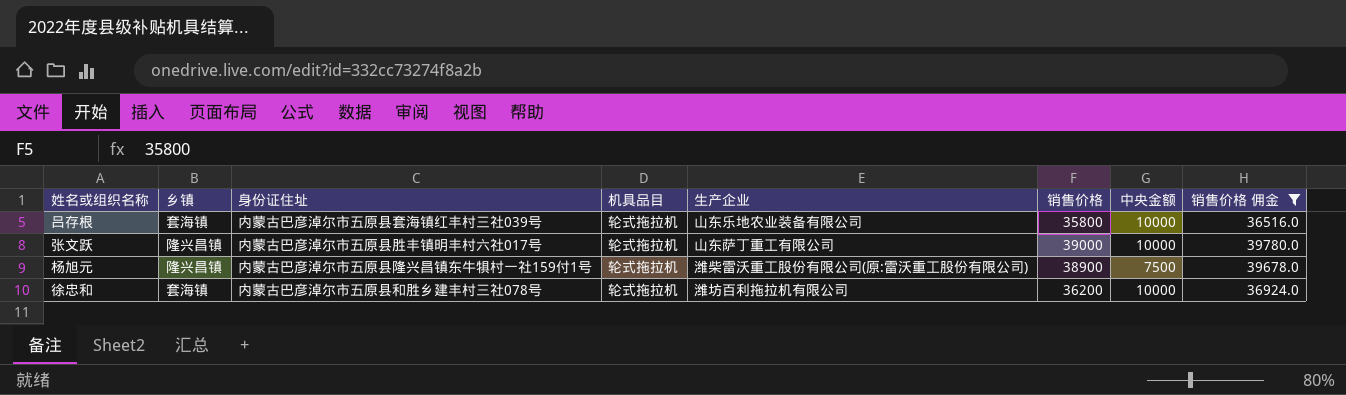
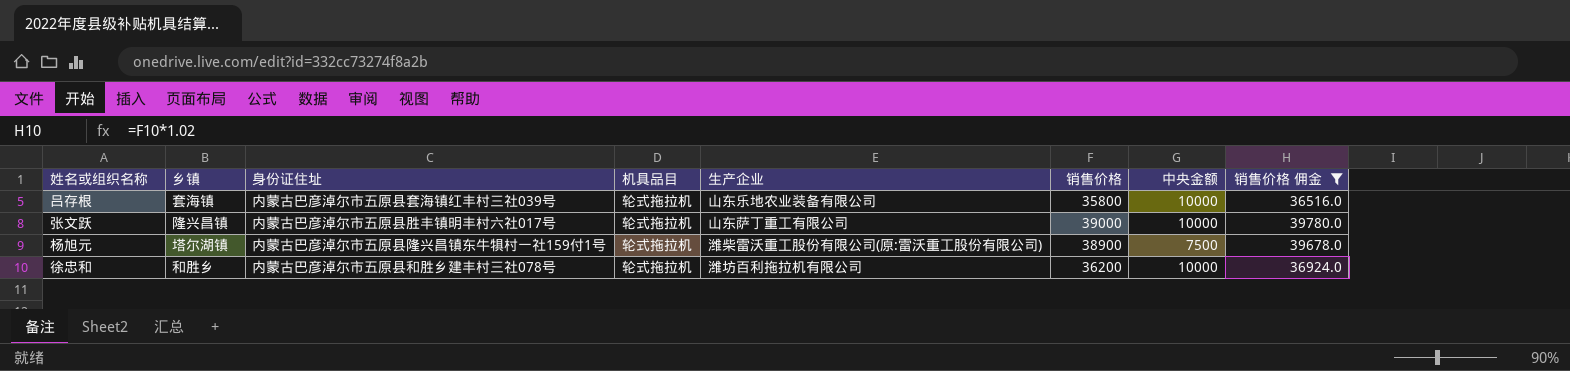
杨旭元 | 乡镇: 隆兴昌镇 -> 塔尔湖镇
徐忠和 | 乡镇: 套海镇 -> 和胜乡

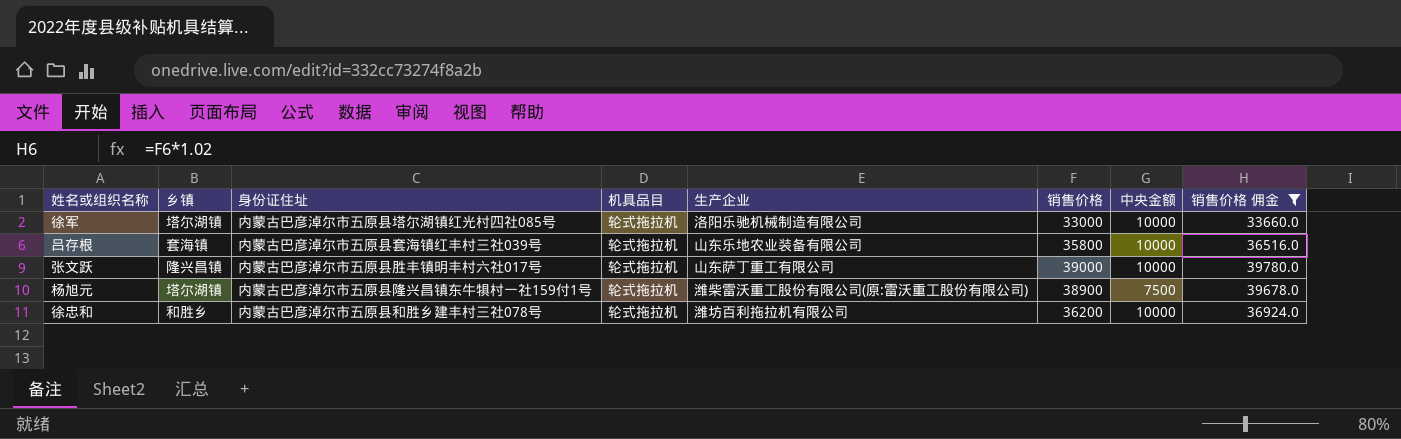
row 徐军: none -> 塔尔湖镇 | 内蒙古巴彦淖尔市五原县塔尔湖镇红光村四社085号 | 轮式拖拉机 | 洛阳乐驰机械制造有限公司 | 33000 | 10000 | 33660.0

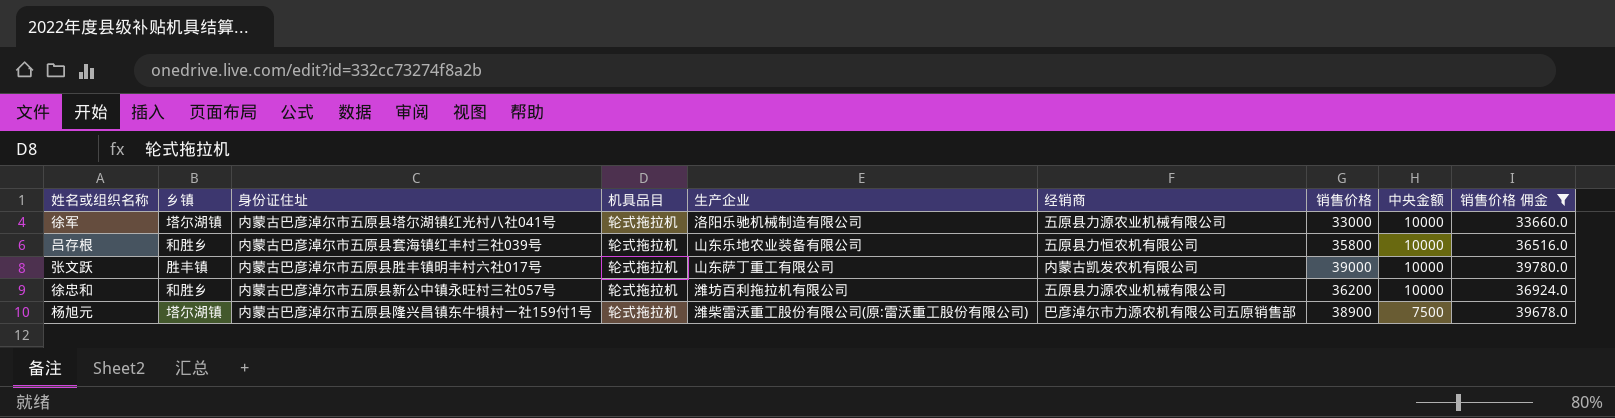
row order: none -> 中央金额 descending
column 经销商 | position: none -> 6
徐军 | 身份证住址: 内蒙古巴彦淖尔市五原县塔尔湖镇红光村四社085号 -> 内蒙古巴彦淖尔市五原县塔尔湖镇红光村八社041号
吕存根 | 乡镇: 套海镇 -> 和胜乡
张文跃 | 乡镇: 隆兴昌镇 -> 胜丰镇
徐忠和 | 身份证住址: 内蒙古巴彦淖尔市五原县和胜乡建丰村三社078号 -> 内蒙古巴彦淖尔市五原县新公中镇永旺村三社057号

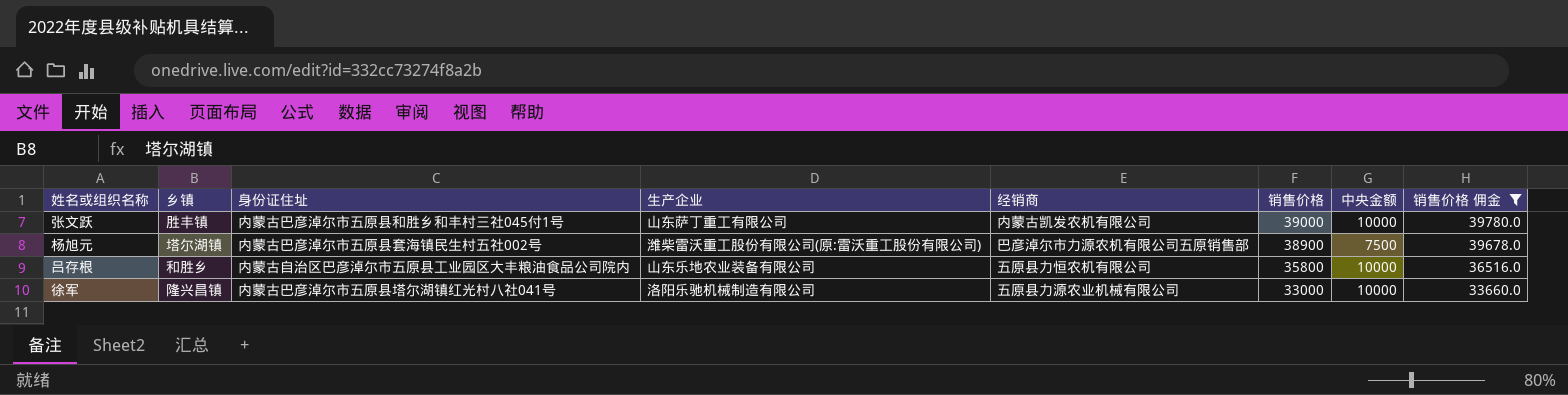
row order: 中央金额 descending -> 销售价格 descending
column 机具品目 | position: 4 -> none
row 徐忠和: 和胜乡 | 内蒙古巴彦淖尔市五原县新公中镇永旺村三社057号 | 轮式拖拉机 | 潍坊百利拖拉机有限公司 | 五原县力源农业机械有限公司 | 36200 | 10000 | 36924.0 -> none
张文跃 | 身份证住址: 内蒙古巴彦淖尔市五原县胜丰镇明丰村六社017号 -> 内蒙古巴彦淖尔市五原县和胜乡和丰村三社045付1号
杨旭元 | 身份证住址: 内蒙古巴彦淖尔市五原县隆兴昌镇东牛犋村一社159付1号 -> 内蒙古巴彦淖尔市五原县套海镇民生村五社002号
吕存根 | 身份证住址: 内蒙古巴彦淖尔市五原县套海镇红丰村三社039号 -> 内蒙古自治区巴彦淖尔市五原县工业园区大丰粮油食品公司院内
徐军 | 乡镇: 塔尔湖镇 -> 隆兴昌镇

